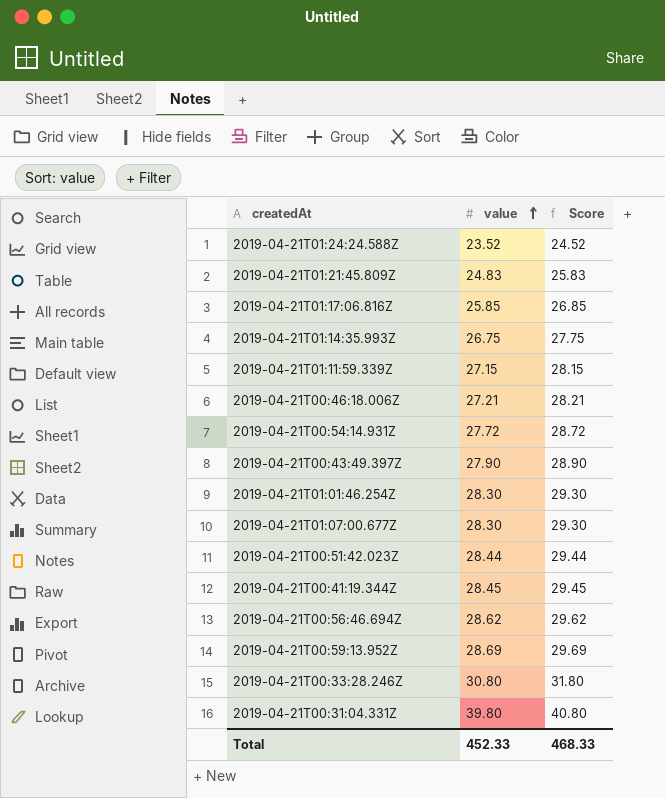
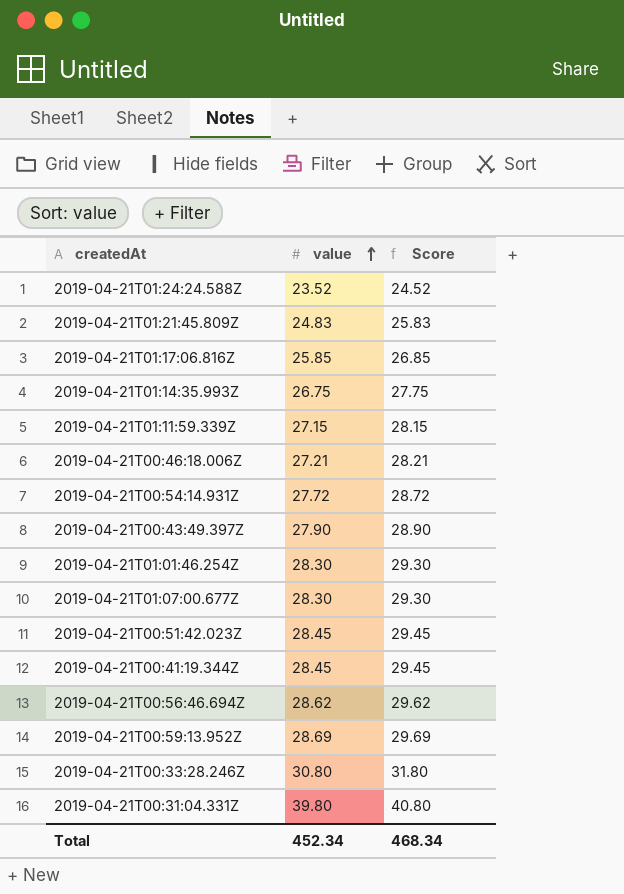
2019-04-21T00:51:42.023Z | value: 28.44 -> 28.45
2019-04-21T00:51:42.023Z | Score: 29.44 -> 29.45
Total | value: 452.33 -> 452.34
Total | Score: 468.33 -> 468.34

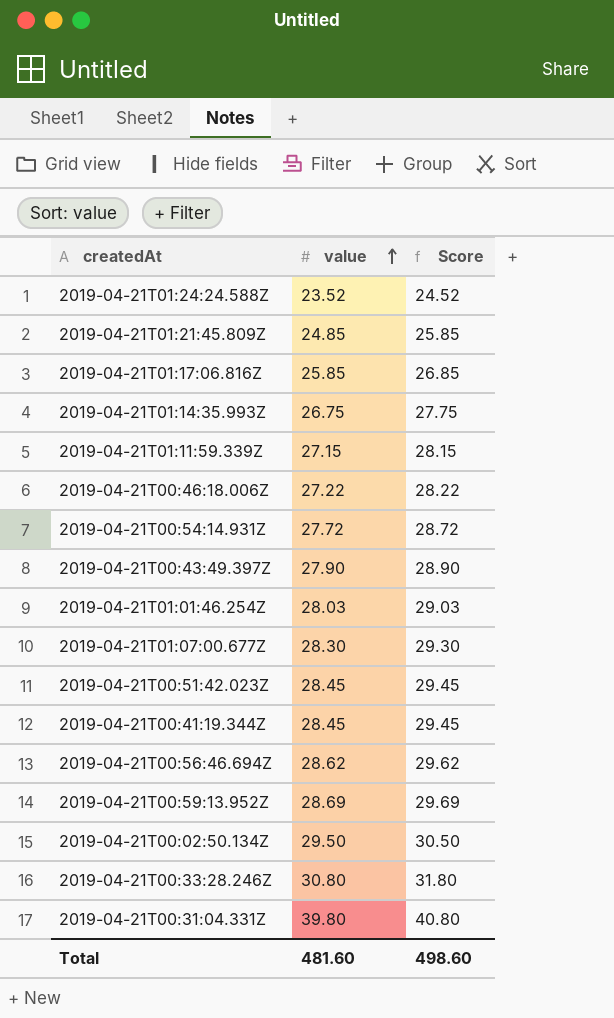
2019-04-21T01:21:45.809Z | value: 24.83 -> 24.85
2019-04-21T01:21:45.809Z | Score: 25.83 -> 25.85
2019-04-21T00:46:18.006Z | value: 27.21 -> 27.22
2019-04-21T00:46:18.006Z | Score: 28.21 -> 28.22
2019-04-21T01:01:46.254Z | value: 28.30 -> 28.03
2019-04-21T01:01:46.254Z | Score: 29.30 -> 29.03
row 2019-04-21T00:02:50.134Z: none -> 29.50 | 30.50
Total | value: 452.34 -> 481.60
Total | Score: 468.34 -> 498.60

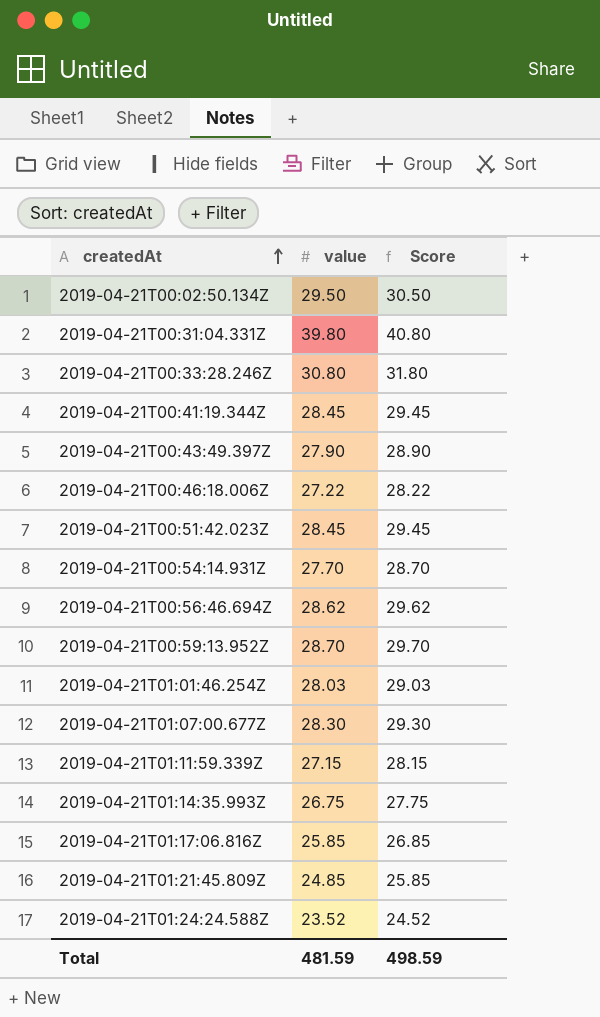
row order: value ascending -> createdAt ascending
2019-04-21T00:54:14.931Z | value: 27.72 -> 27.70
2019-04-21T00:54:14.931Z | Score: 28.72 -> 28.70
2019-04-21T00:59:13.952Z | value: 28.69 -> 28.70
2019-04-21T00:59:13.952Z | Score: 29.69 -> 29.70
Total | value: 481.60 -> 481.59
Total | Score: 498.60 -> 498.59

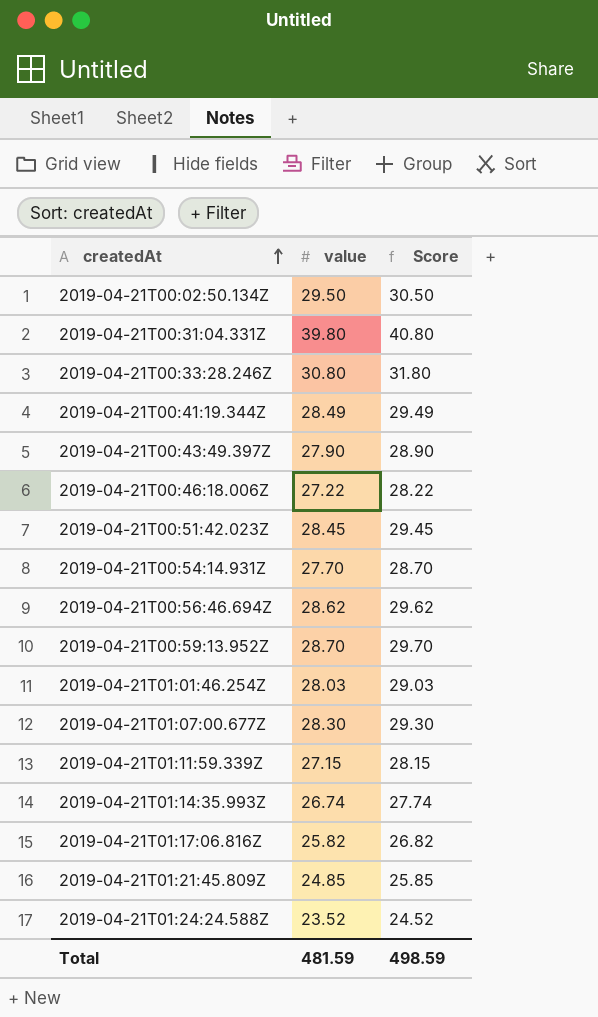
2019-04-21T00:41:19.344Z | value: 28.45 -> 28.49
2019-04-21T00:41:19.344Z | Score: 29.45 -> 29.49
2019-04-21T01:14:35.993Z | value: 26.75 -> 26.74
2019-04-21T01:14:35.993Z | Score: 27.75 -> 27.74
2019-04-21T01:17:06.816Z | value: 25.85 -> 25.82
2019-04-21T01:17:06.816Z | Score: 26.85 -> 26.82

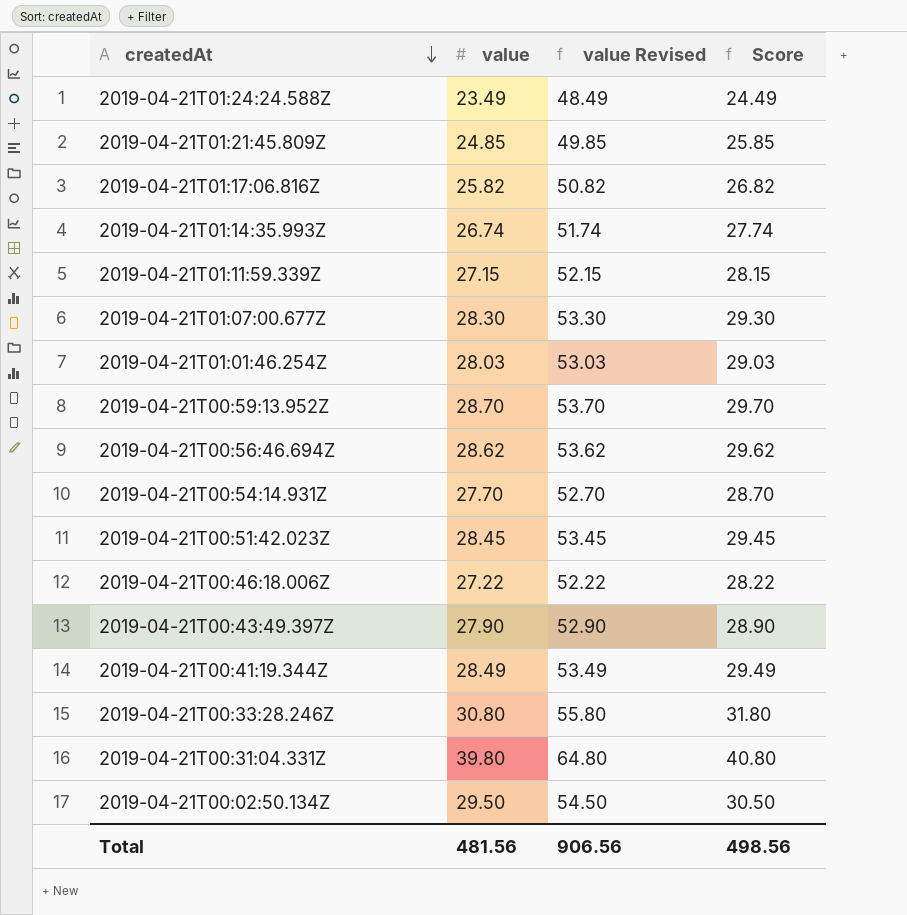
row order: createdAt ascending -> createdAt descending
column value Revised | formula: none -> [value] + 25
2019-04-21T01:24:24.588Z | value: 23.52 -> 23.49
2019-04-21T01:24:24.588Z | Score: 24.52 -> 24.49
Total | value: 481.59 -> 481.56
Total | Score: 498.59 -> 498.56

